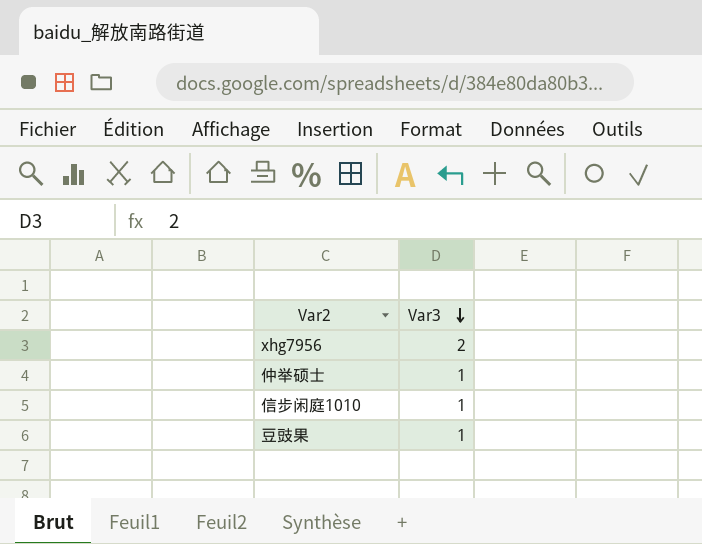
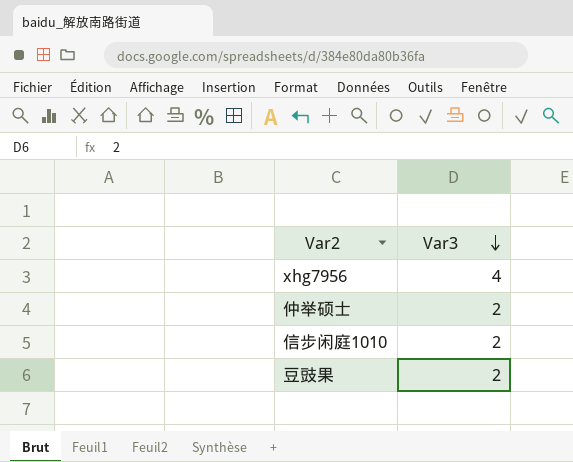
xhg7956 | Var3: 2 -> 4
仲举硕士 | Var3: 1 -> 2
信步闲庭1010 | Var3: 1 -> 2
豆豉果 | Var3: 1 -> 2

